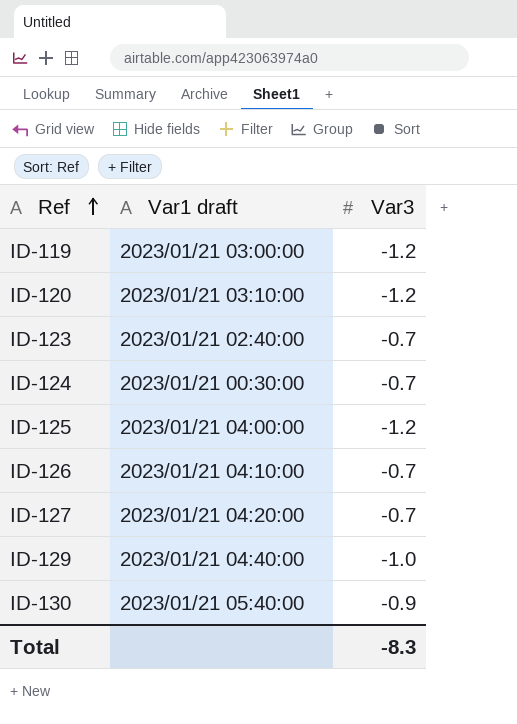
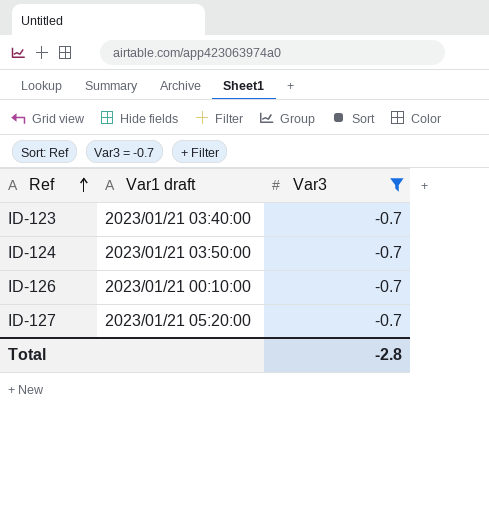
filter: none -> Var3 = -0.7
ID-123 | Var1 draft: 2023/01/21 02:40:00 -> 2023/01/21 03:40:00
ID-124 | Var1 draft: 2023/01/21 00:30:00 -> 2023/01/21 03:50:00
ID-126 | Var1 draft: 2023/01/21 04:10:00 -> 2023/01/21 00:10:00
ID-127 | Var1 draft: 2023/01/21 04:20:00 -> 2023/01/21 05:20:00
Total | Var3: -8.3 -> -2.8

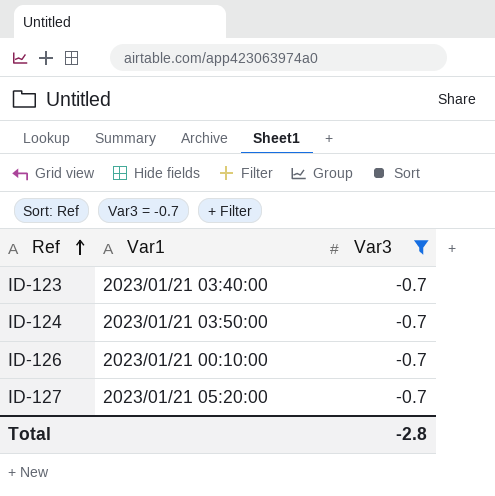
column name: Var1 draft -> Var1

